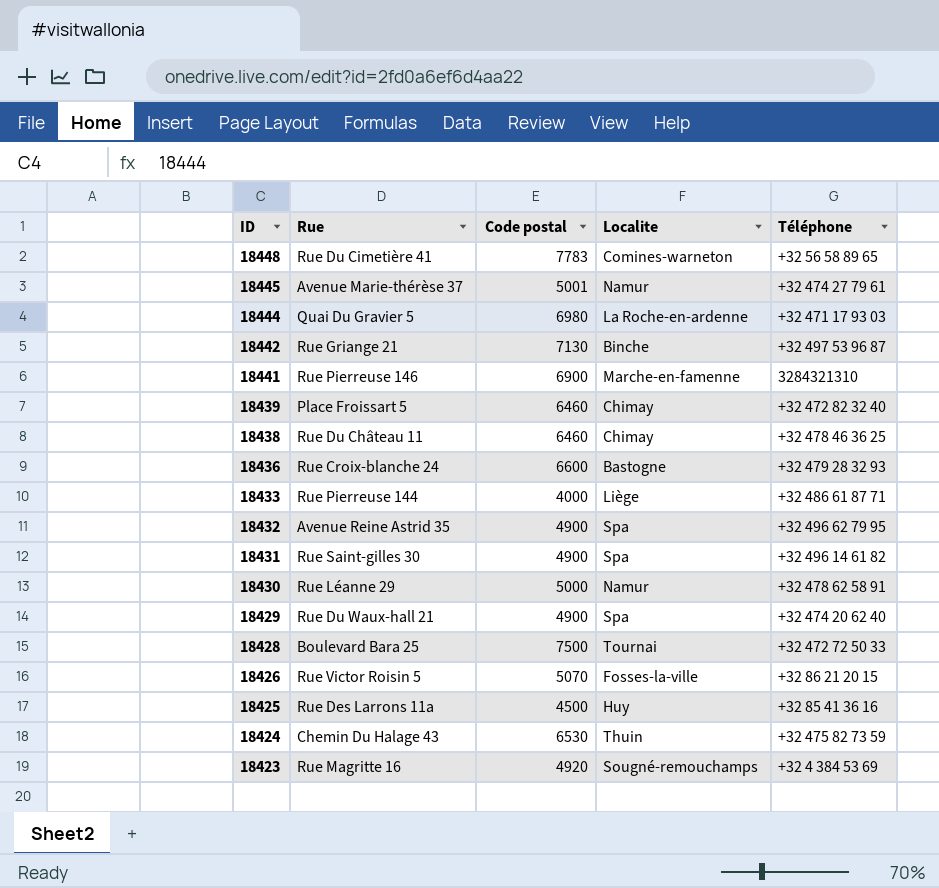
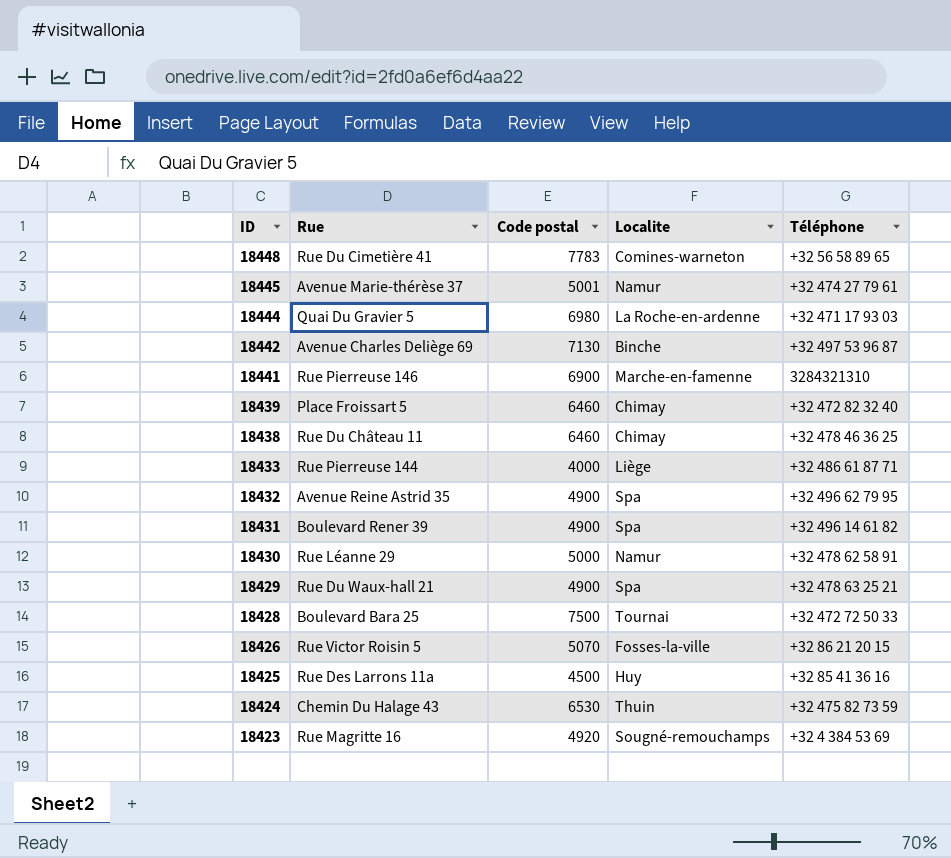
row 18436: Rue Croix-blanche 24 | 6600 | Bastogne | +32 479 28 32 93 -> none
18442 | Rue: Rue Griange 21 -> Avenue Charles Deliège 69
18431 | Rue: Rue Saint-gilles 30 -> Boulevard Rener 39
18429 | Téléphone: +32 474 20 62 40 -> +32 478 63 25 21

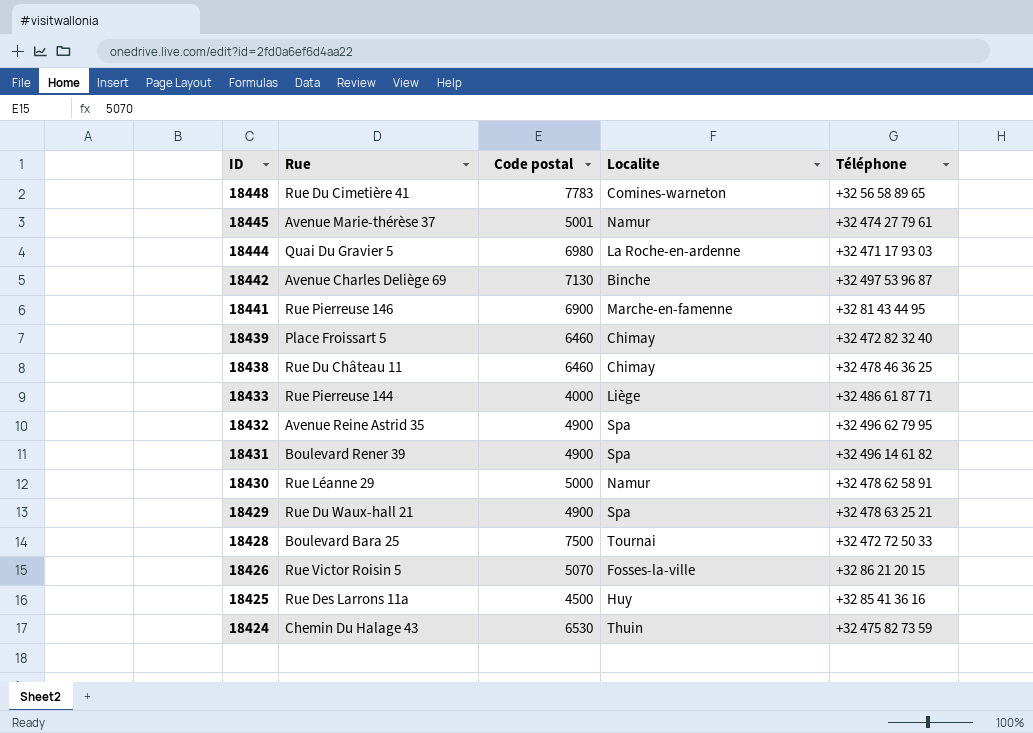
row 18423: Rue Magritte 16 | 4920 | Sougné-remouchamps | +32 4 384 53 69 -> none
18441 | Téléphone: 3284321310 -> +32 81 43 44 95

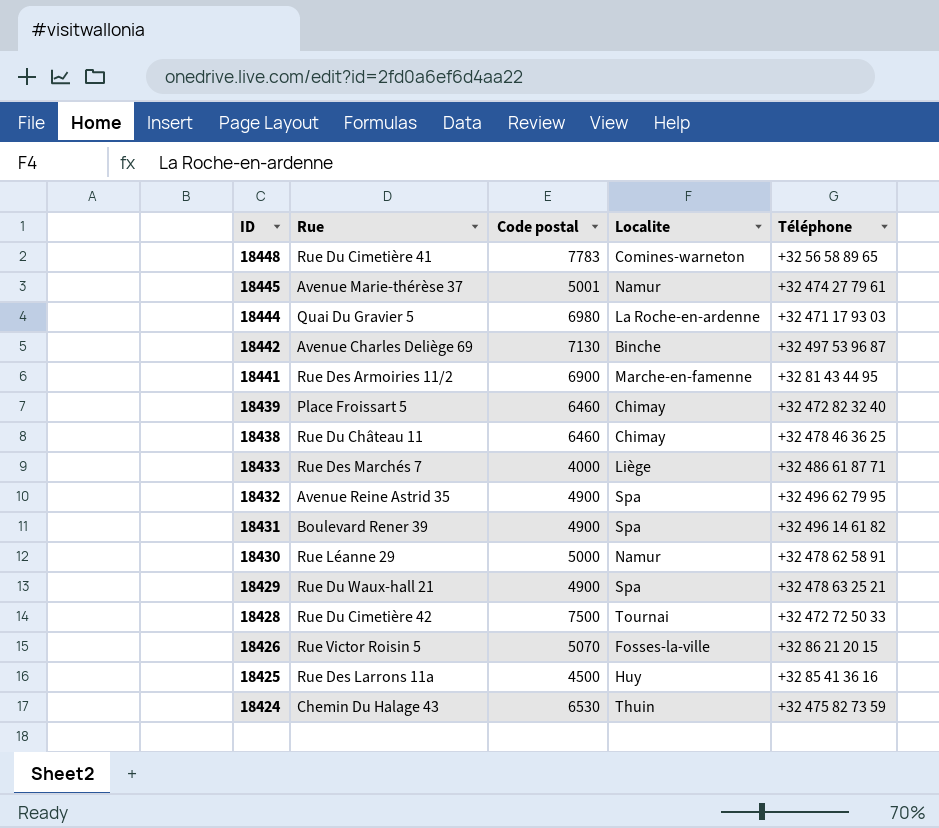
18441 | Rue: Rue Pierreuse 146 -> Rue Des Armoiries 11/2
18433 | Rue: Rue Pierreuse 144 -> Rue Des Marchés 7
18428 | Rue: Boulevard Bara 25 -> Rue Du Cimetière 42

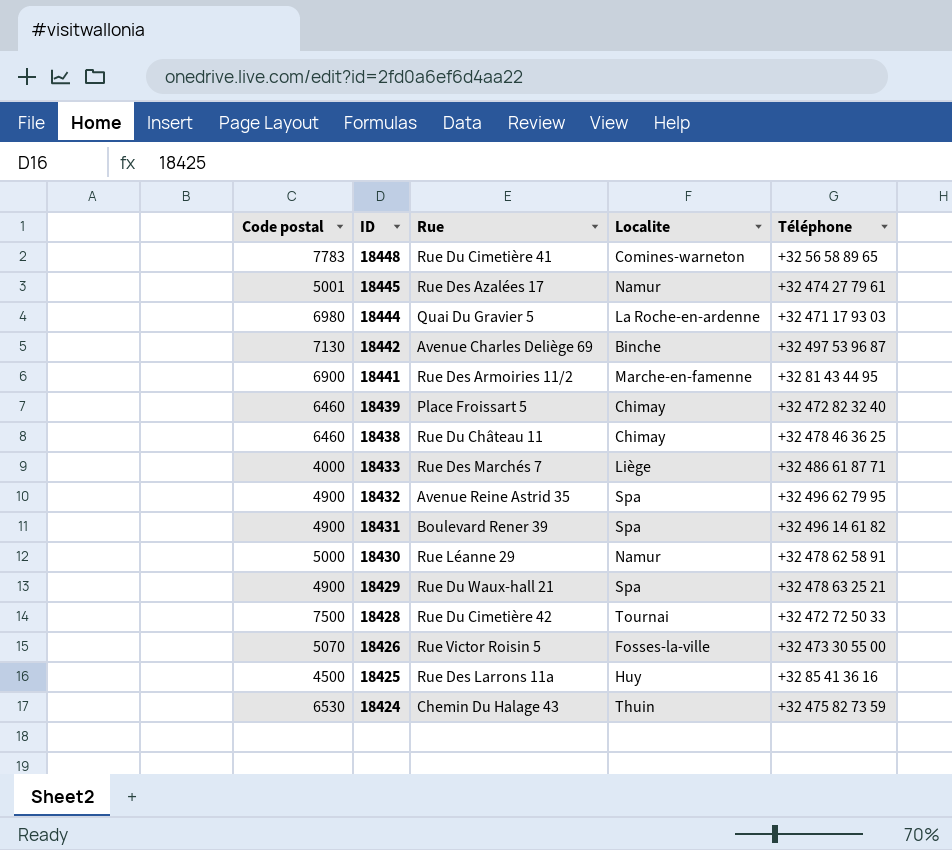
column Code postal | position: 3 -> 1
18445 | Rue: Avenue Marie-thérèse 37 -> Rue Des Azalées 17
18426 | Téléphone: +32 86 21 20 15 -> +32 473 30 55 00

